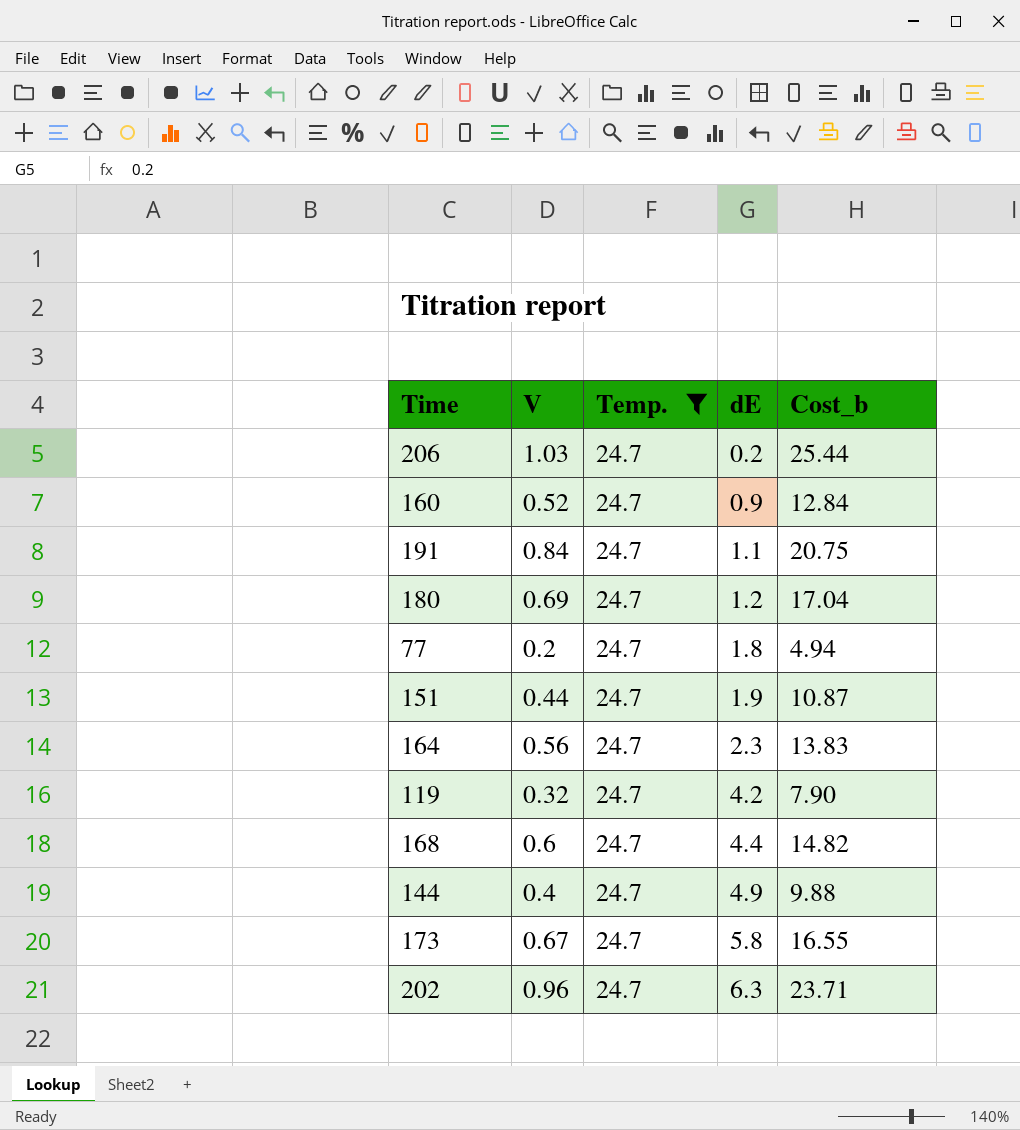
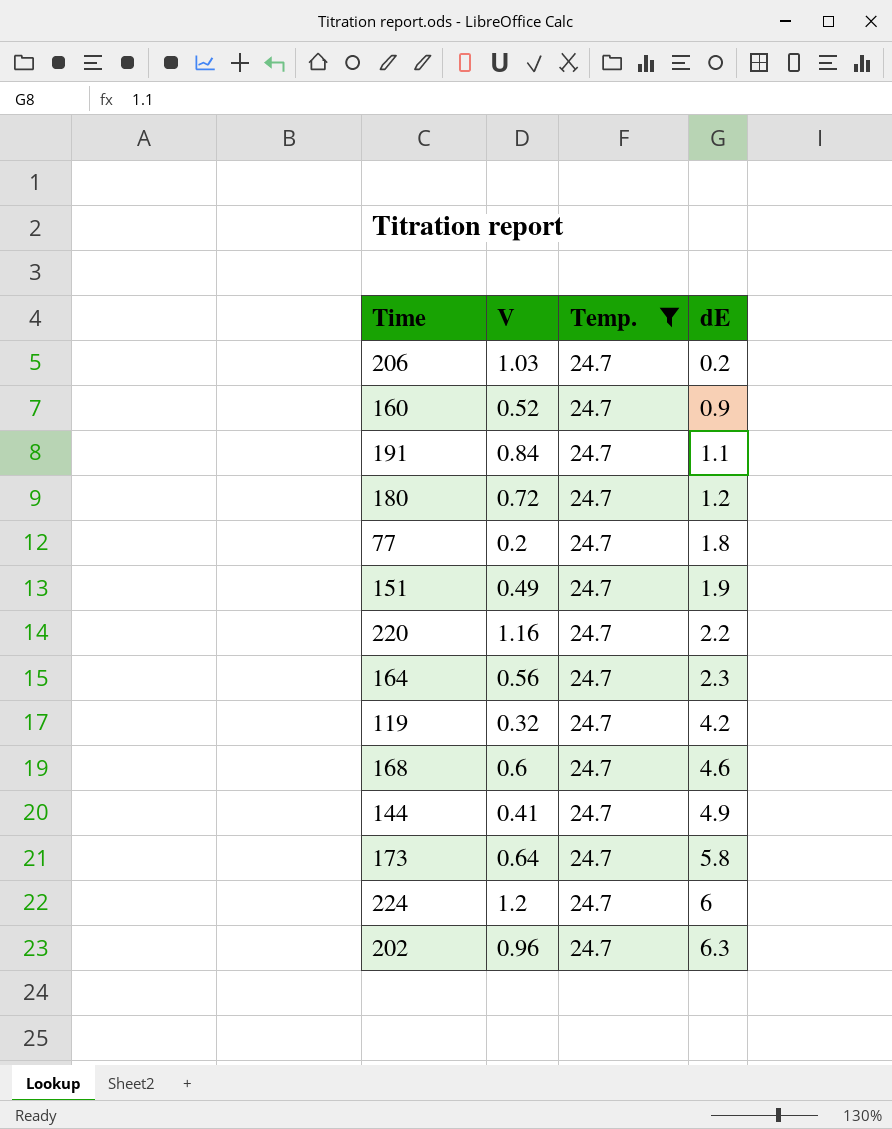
column Cost_b | formula: [V] * [Temp.] -> none
180 | V: 0.69 -> 0.72
151 | V: 0.44 -> 0.49
row 220: none -> 1.16 | 24.7 | 2.2
168 | dE: 4.4 -> 4.6
144 | V: 0.4 -> 0.41
173 | V: 0.67 -> 0.64
row 224: none -> 1.2 | 24.7 | 6

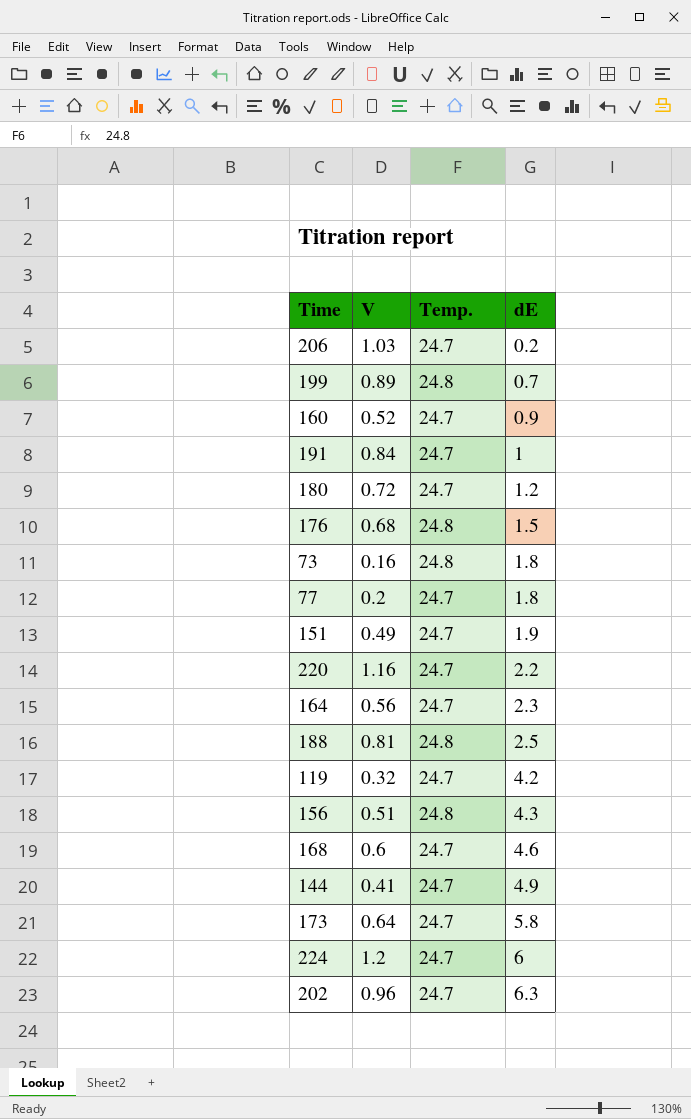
filter: Temp. = 24.7 -> none
191 | dE: 1.1 -> 1

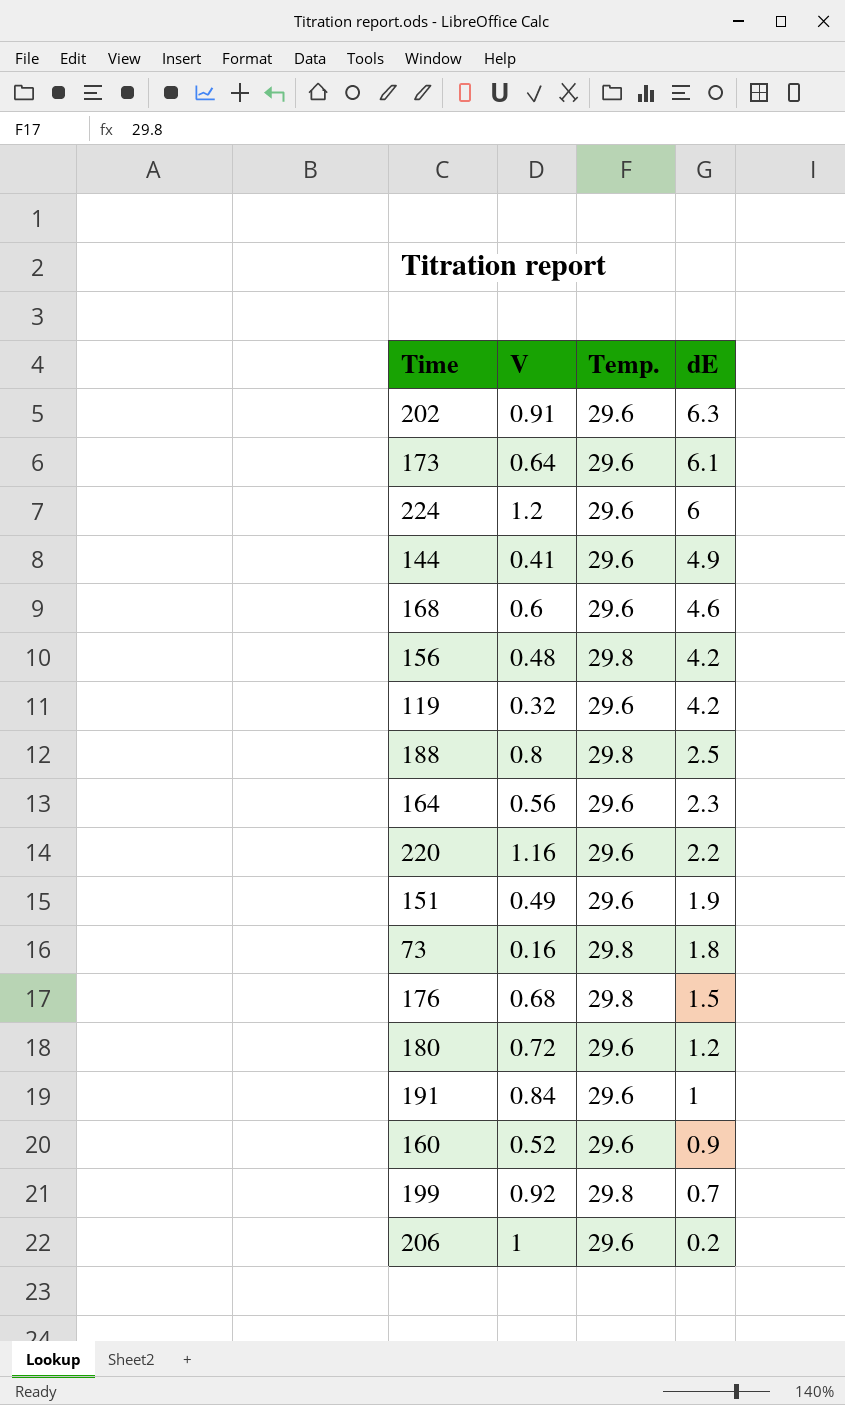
row order: dE ascending -> dE descending
row 77: 0.2 | 24.7 | 1.8 -> none
202 | V: 0.96 -> 0.91
202 | Temp.: 24.7 -> 29.6
173 | Temp.: 24.7 -> 29.6
173 | dE: 5.8 -> 6.1
224 | Temp.: 24.7 -> 29.6
144 | Temp.: 24.7 -> 29.6
168 | Temp.: 24.7 -> 29.6
156 | V: 0.51 -> 0.48
156 | Temp.: 24.8 -> 29.8
156 | dE: 4.3 -> 4.2
119 | Temp.: 24.7 -> 29.6
188 | V: 0.81 -> 0.8
188 | Temp.: 24.8 -> 29.8
164 | Temp.: 24.7 -> 29.6
220 | Temp.: 24.7 -> 29.6
151 | Temp.: 24.7 -> 29.6
73 | Temp.: 24.8 -> 29.8
176 | Temp.: 24.8 -> 29.8
180 | Temp.: 24.7 -> 29.6
191 | Temp.: 24.7 -> 29.6
160 | Temp.: 24.7 -> 29.6
199 | V: 0.89 -> 0.92
199 | Temp.: 24.8 -> 29.8
206 | V: 1.03 -> 1
206 | Temp.: 24.7 -> 29.6

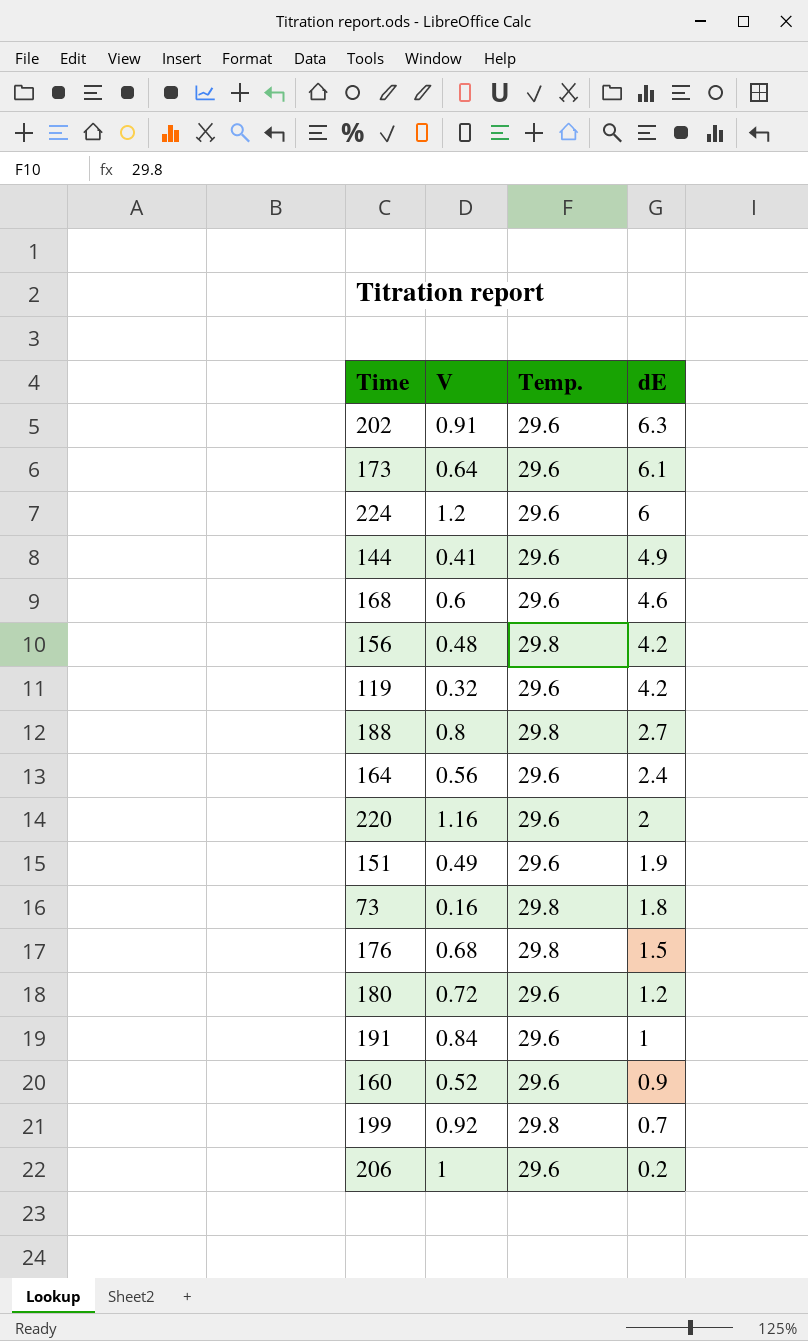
188 | dE: 2.5 -> 2.7
164 | dE: 2.3 -> 2.4
220 | dE: 2.2 -> 2

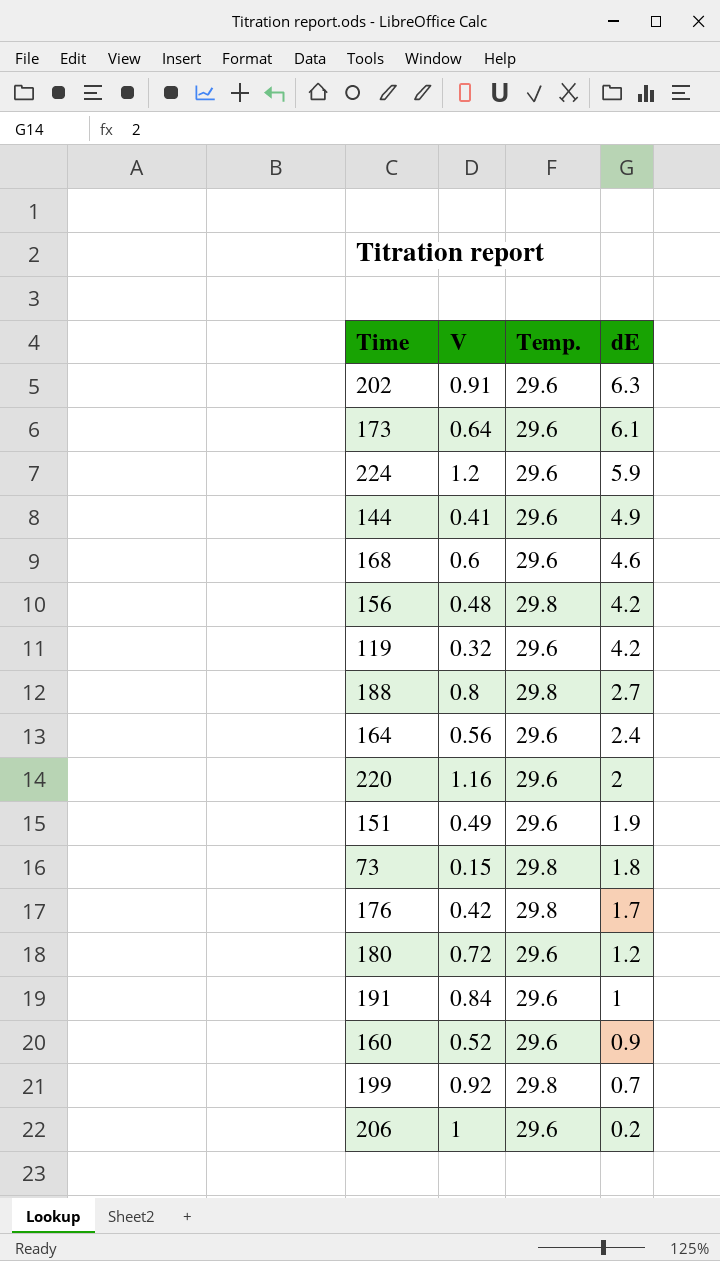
224 | dE: 6 -> 5.9
73 | V: 0.16 -> 0.15
176 | V: 0.68 -> 0.42
176 | dE: 1.5 -> 1.7

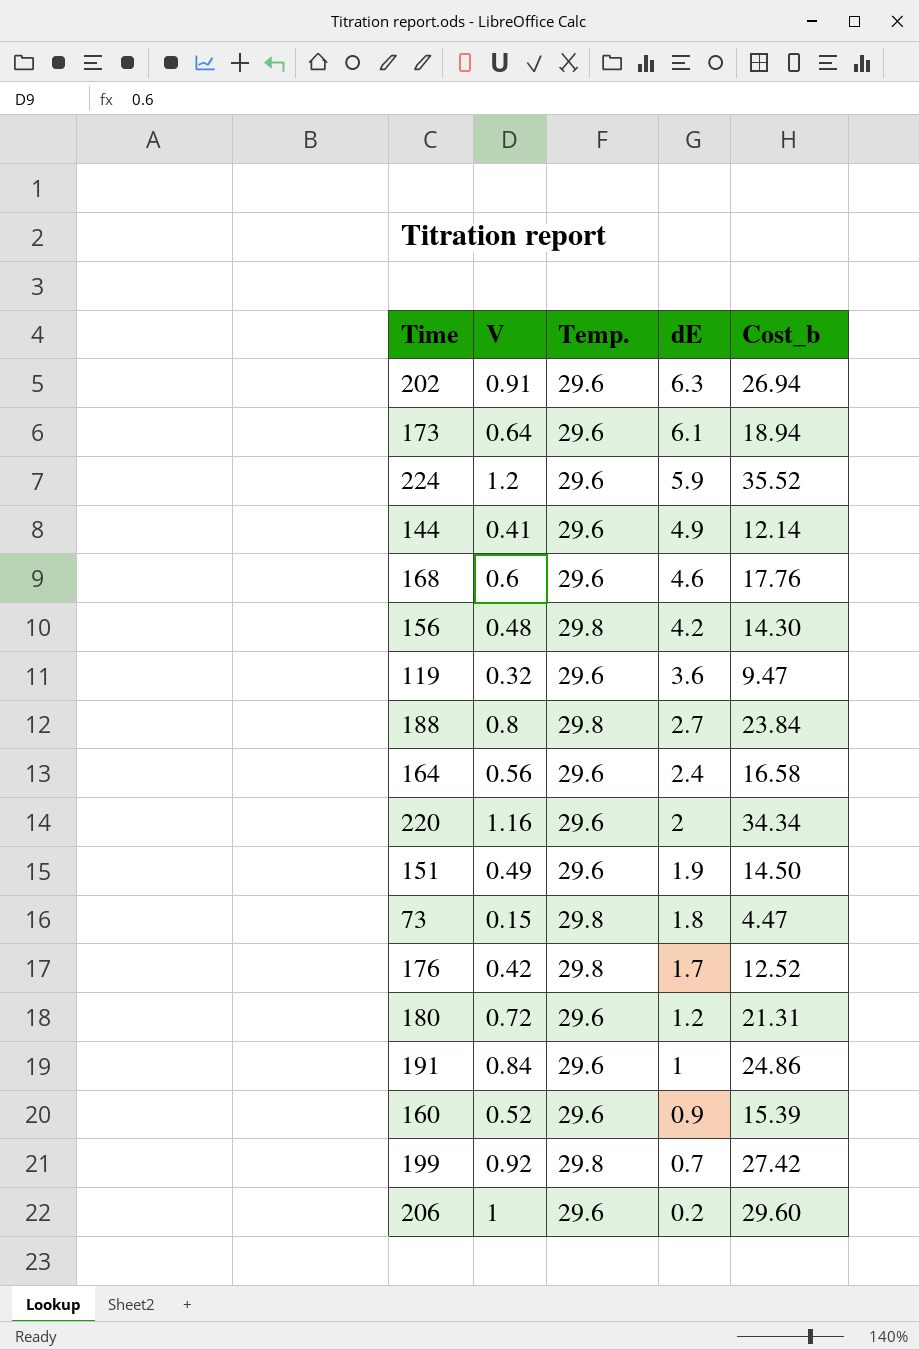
column Cost_b | formula: none -> [V] * [Temp.]
119 | dE: 4.2 -> 3.6

